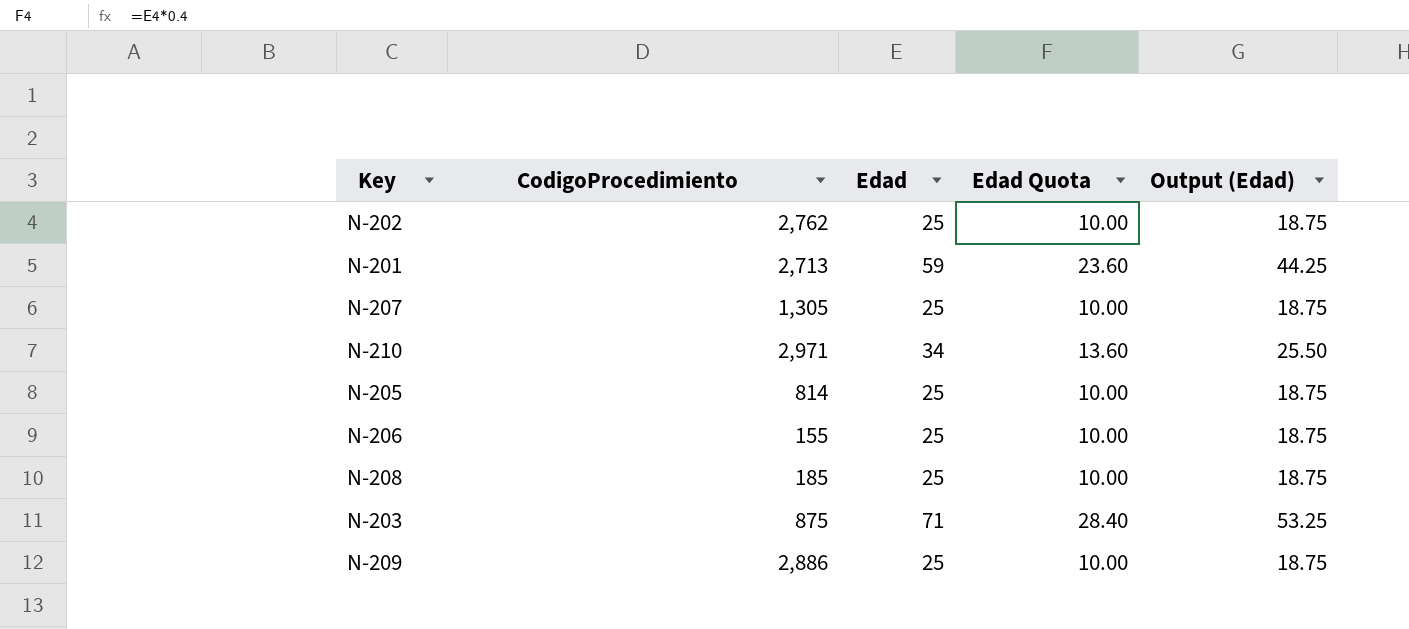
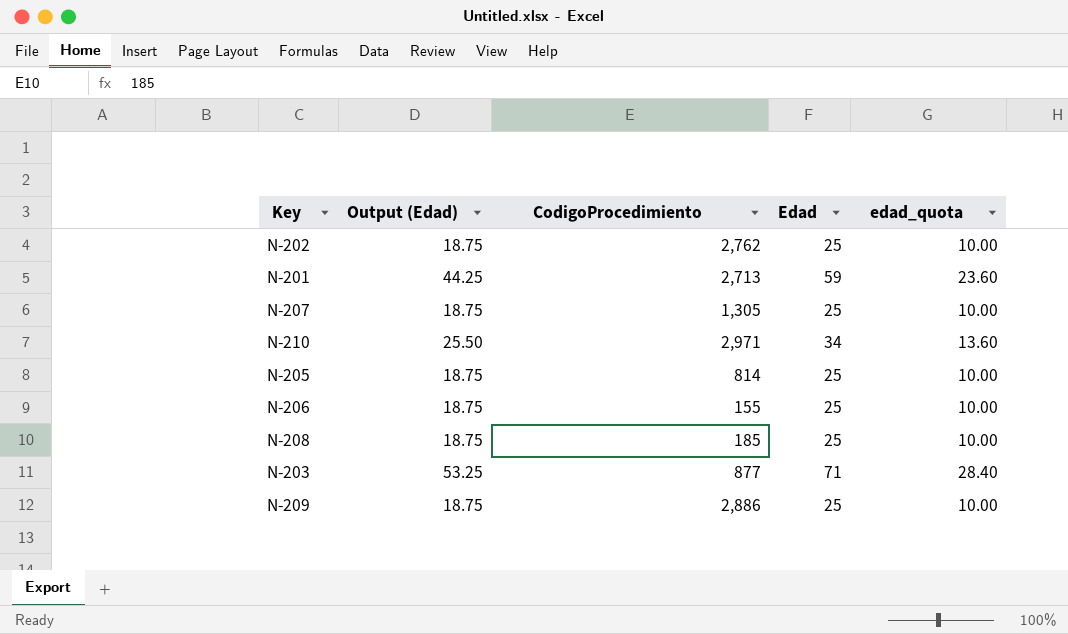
column Output (Edad) | position: 5 -> 2
column name: Edad Quota -> edad_quota
N-203 | CodigoProcedimiento: 875 -> 877

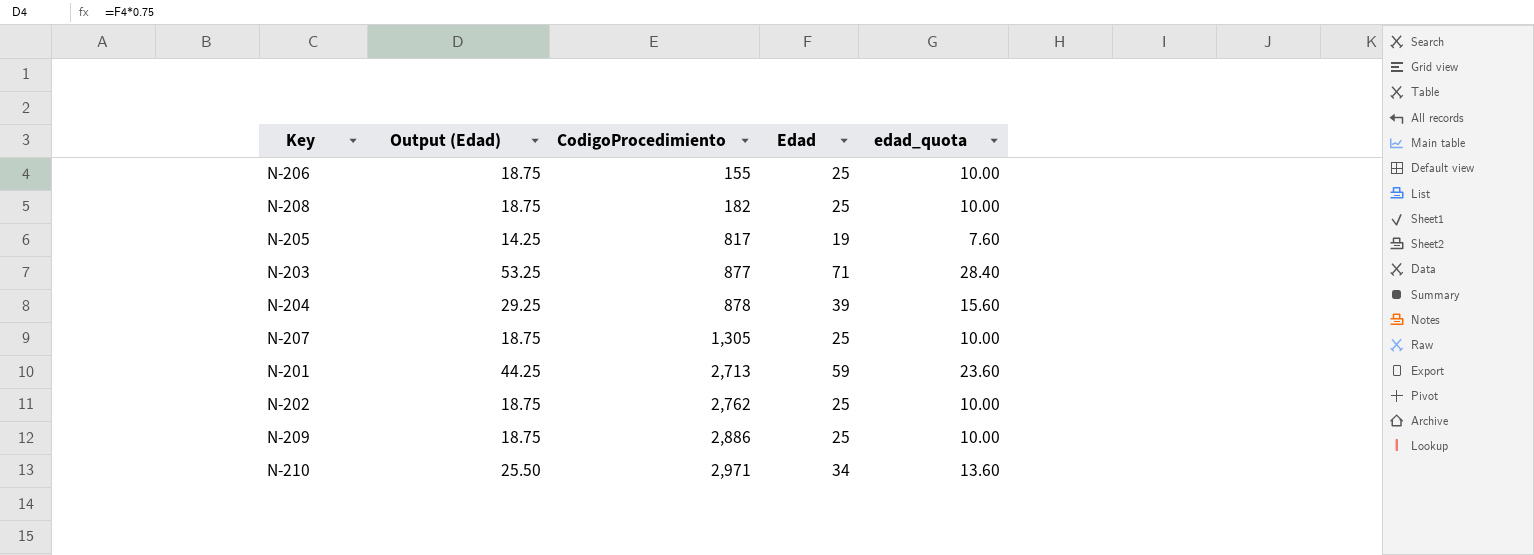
row order: none -> CodigoProcedimiento ascending
N-208 | CodigoProcedimiento: 185 -> 182
N-205 | Output (Edad): 18.75 -> 14.25
N-205 | CodigoProcedimiento: 814 -> 817
N-205 | Edad: 25 -> 19
N-205 | edad_quota: 10.00 -> 7.60
row N-204: none -> 29.25 | 878 | 39 | 15.60

